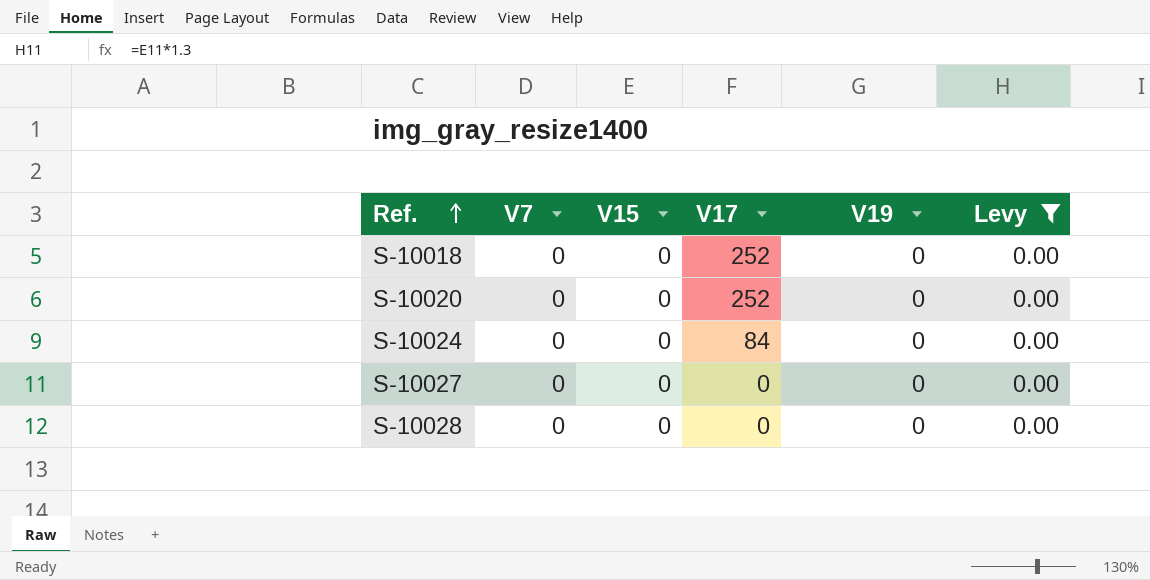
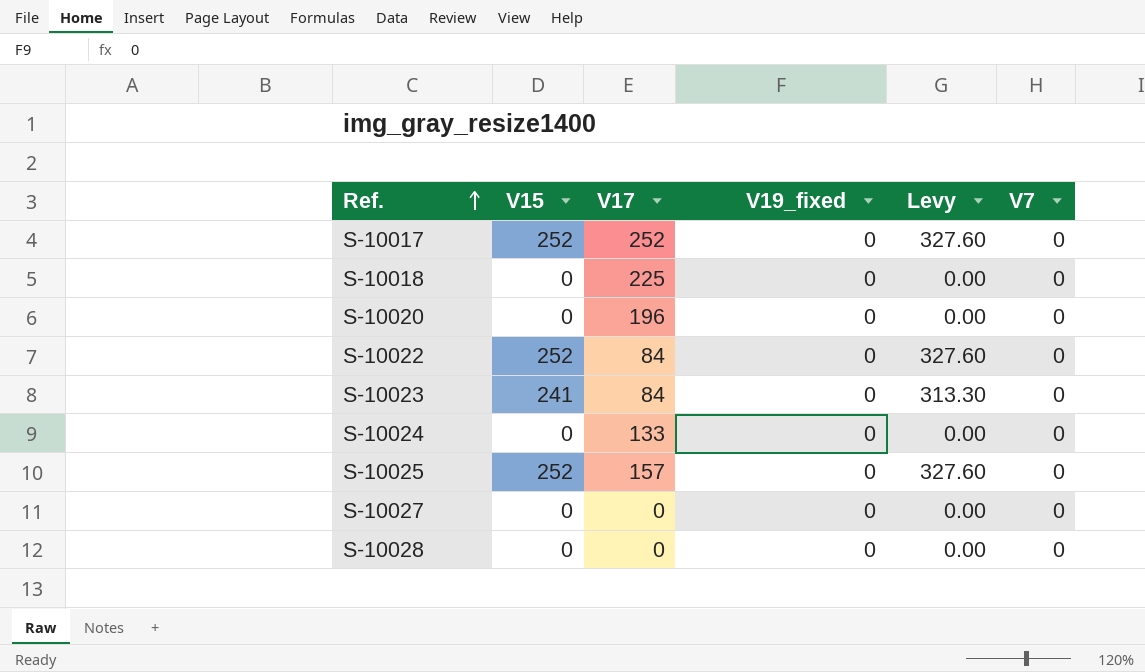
filter: Levy = 0.00 -> none
column name: V19 -> V19_fixed
column V7 | position: 2 -> 6
S-10018 | V17: 252 -> 225
S-10020 | V17: 252 -> 196
S-10024 | V17: 84 -> 133

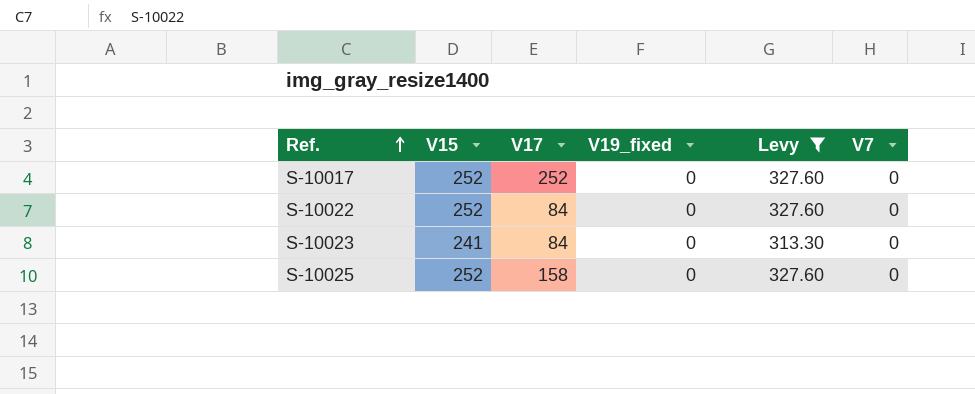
filter: none -> Levy != 0.00
S-10025 | V17: 157 -> 158

